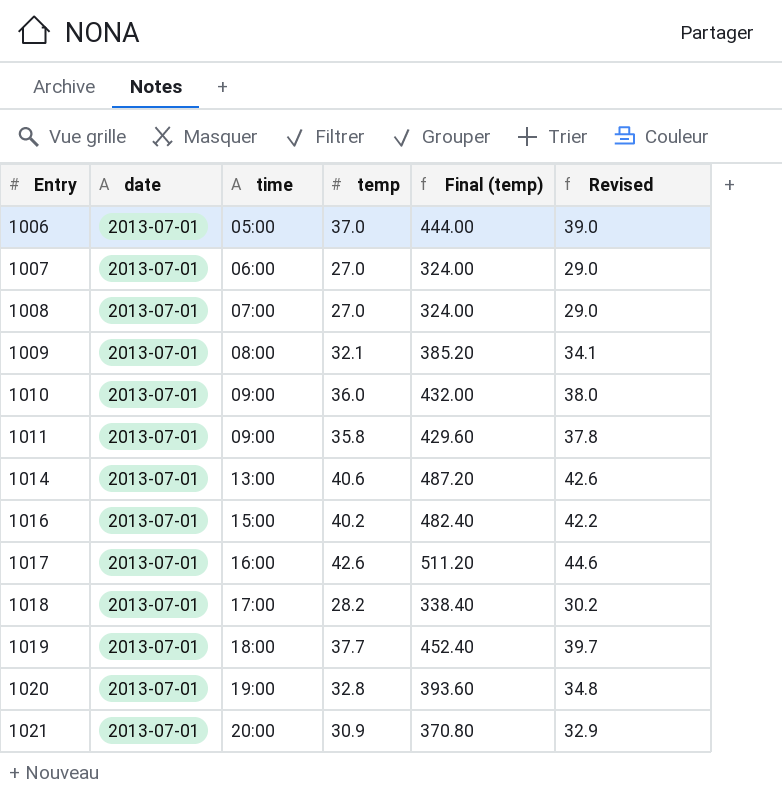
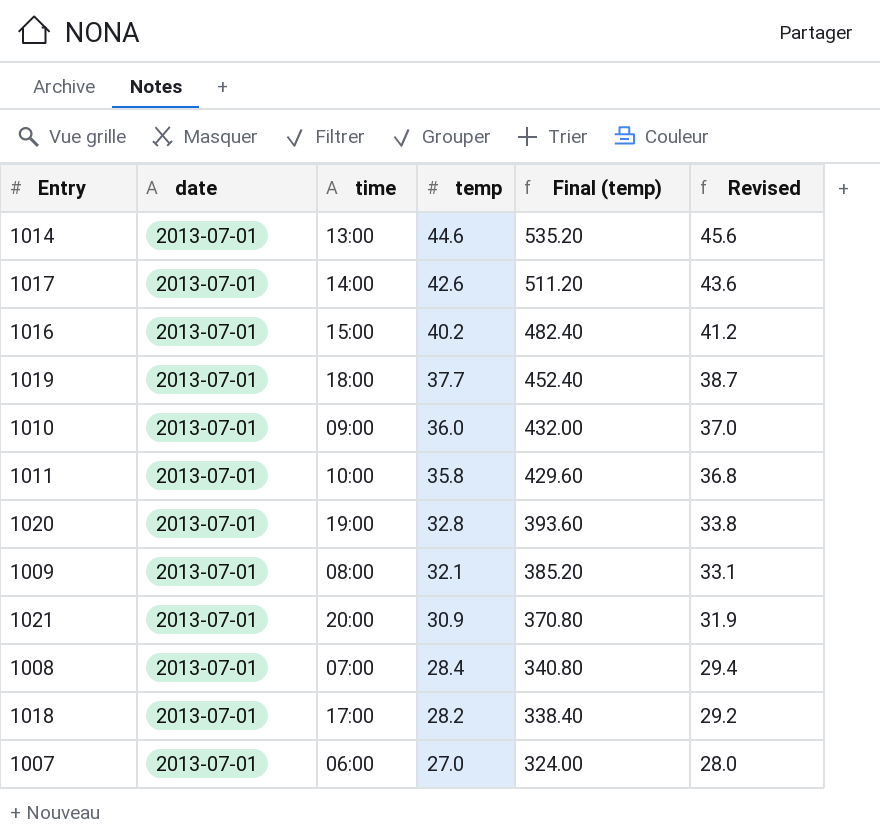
row order: Entry ascending -> temp descending
column Revised | formula: [temp] + 2 -> [temp] + 1
row 1006: 2013-07-01 | 05:00 | 37.0 | 444.00 | 39.0 -> none
1014 | temp: 40.6 -> 44.6
1014 | Final (temp): 487.20 -> 535.20
1017 | time: 16:00 -> 14:00
1011 | time: 09:00 -> 10:00
1008 | temp: 27.0 -> 28.4
1008 | Final (temp): 324.00 -> 340.80

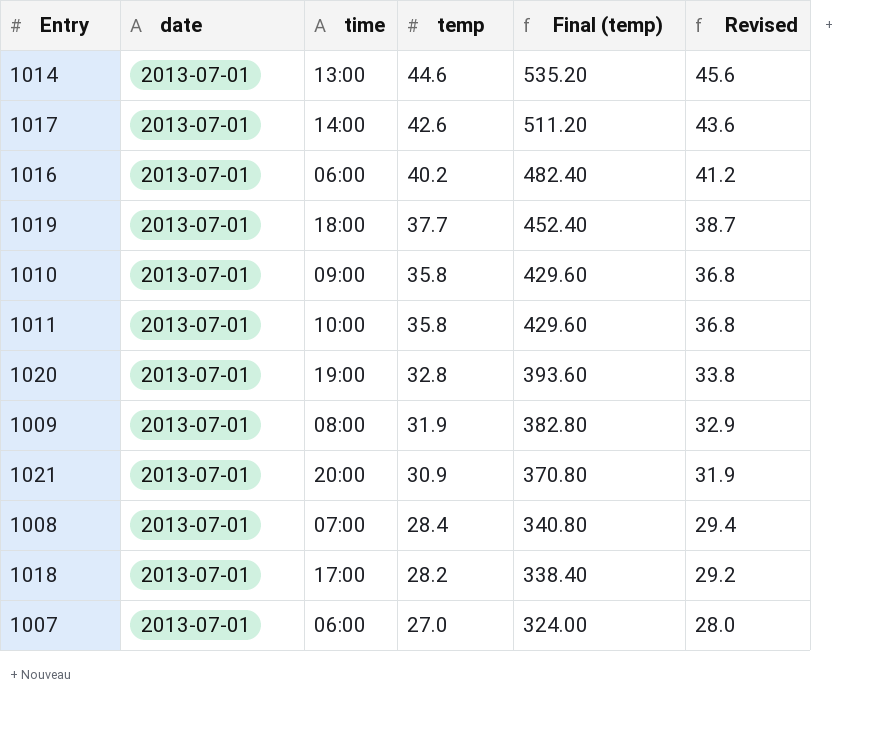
1016 | time: 15:00 -> 06:00
1010 | temp: 36.0 -> 35.8
1010 | Final (temp): 432.00 -> 429.60
1010 | Revised: 37.0 -> 36.8
1009 | temp: 32.1 -> 31.9
1009 | Final (temp): 385.20 -> 382.80
1009 | Revised: 33.1 -> 32.9

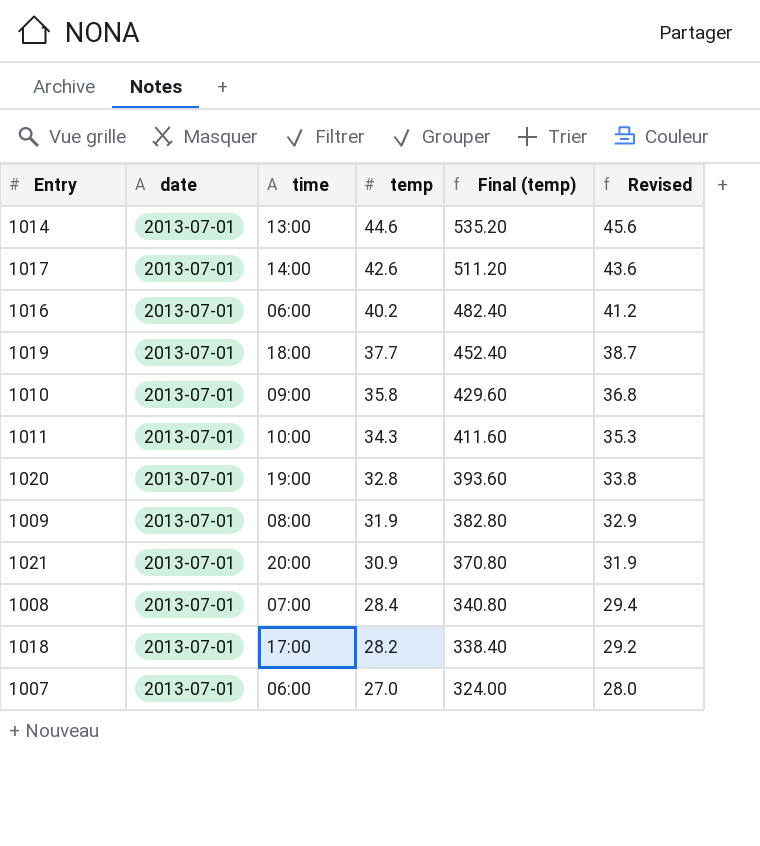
1011 | temp: 35.8 -> 34.3
1011 | Final (temp): 429.60 -> 411.60
1011 | Revised: 36.8 -> 35.3

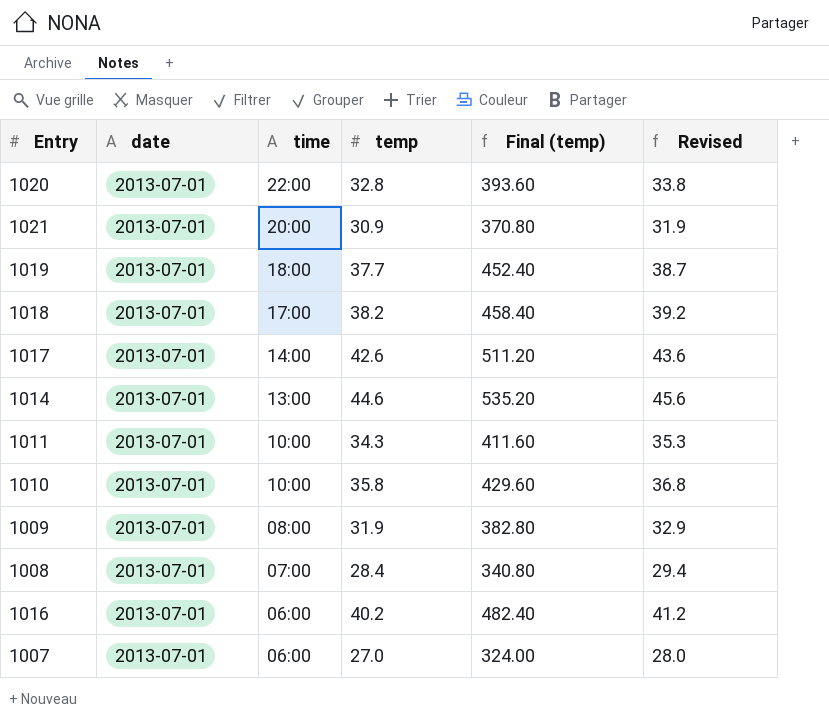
row order: temp descending -> time descending
1020 | time: 19:00 -> 22:00
1018 | temp: 28.2 -> 38.2
1018 | Final (temp): 338.40 -> 458.40
1018 | Revised: 29.2 -> 39.2
1010 | time: 09:00 -> 10:00

